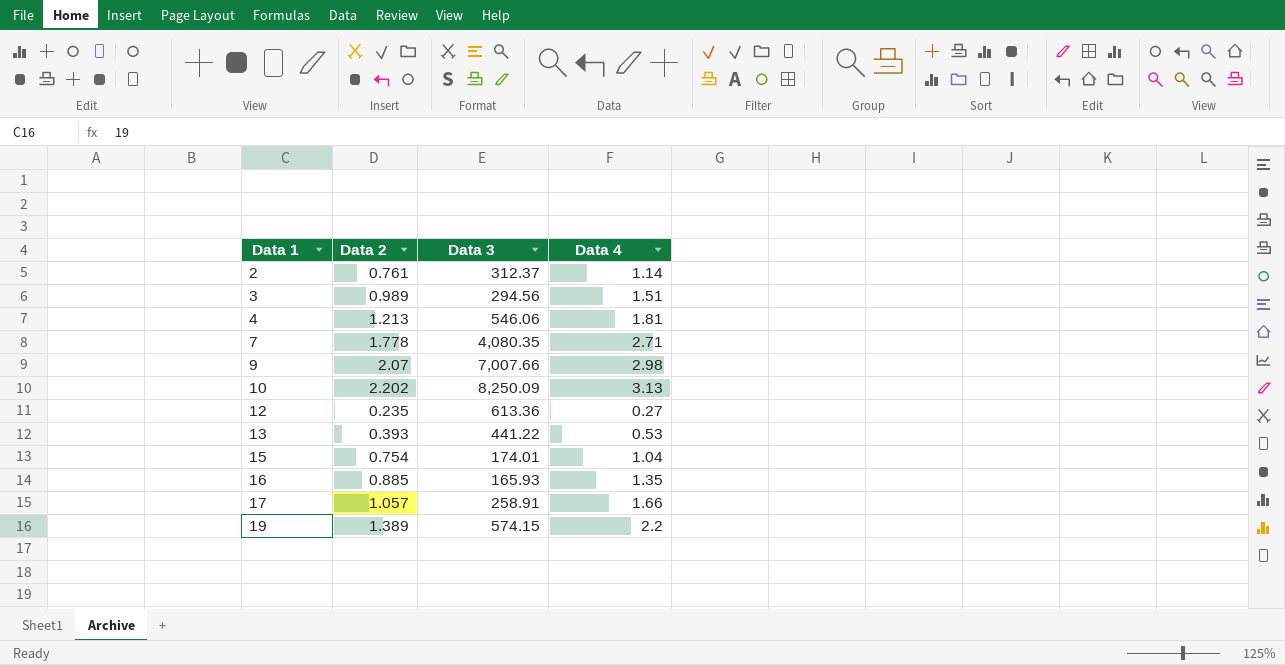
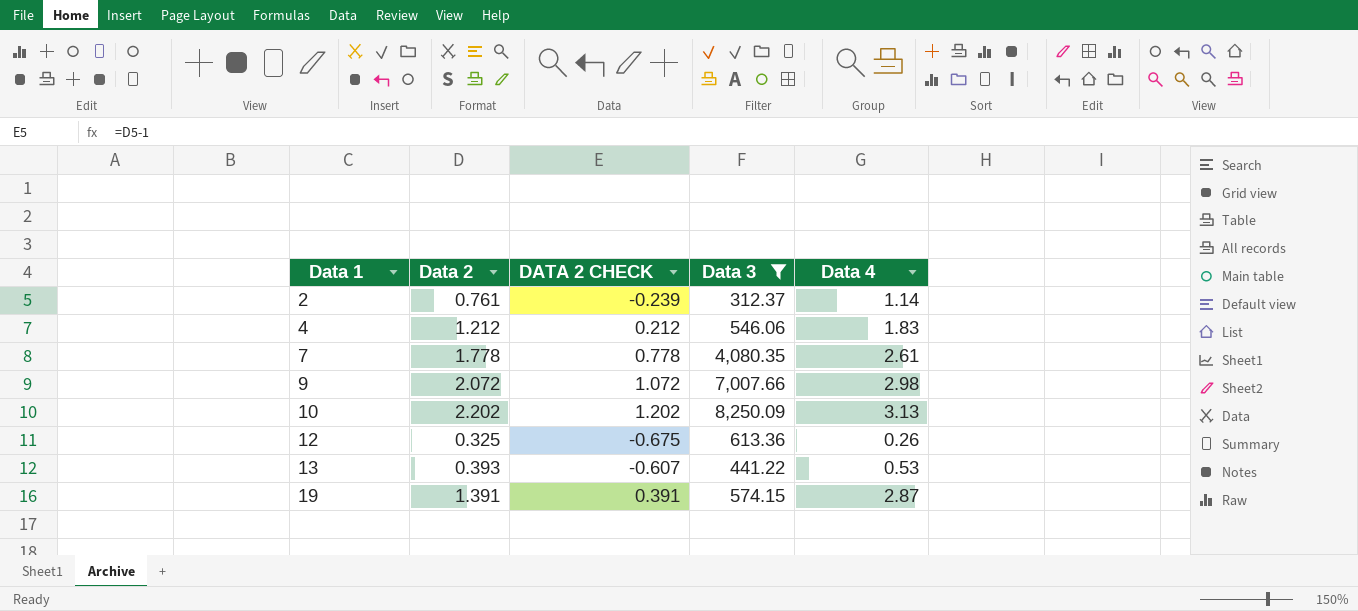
filter: none -> Data 3 >= 312.37
column DATA 2 CHECK | formula: none -> [Data 2] - 1
4 | Data 2: 1.213 -> 1.212
4 | Data 4: 1.81 -> 1.83
7 | Data 4: 2.71 -> 2.61
9 | Data 2: 2.07 -> 2.072
12 | Data 2: 0.235 -> 0.325
12 | Data 4: 0.27 -> 0.26
19 | Data 2: 1.389 -> 1.391
19 | Data 4: 2.2 -> 2.87

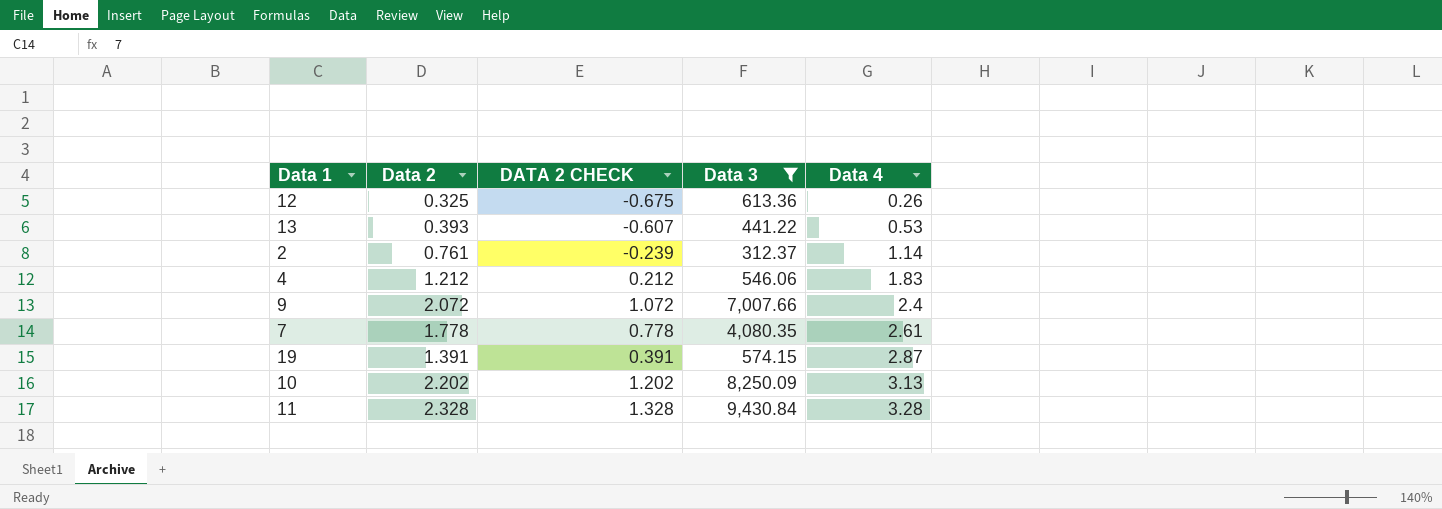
row order: Data 1 ascending -> Data 4 ascending
9 | Data 4: 2.98 -> 2.4
row 11: none -> 2.328 | 1.328 | 9,430.84 | 3.28

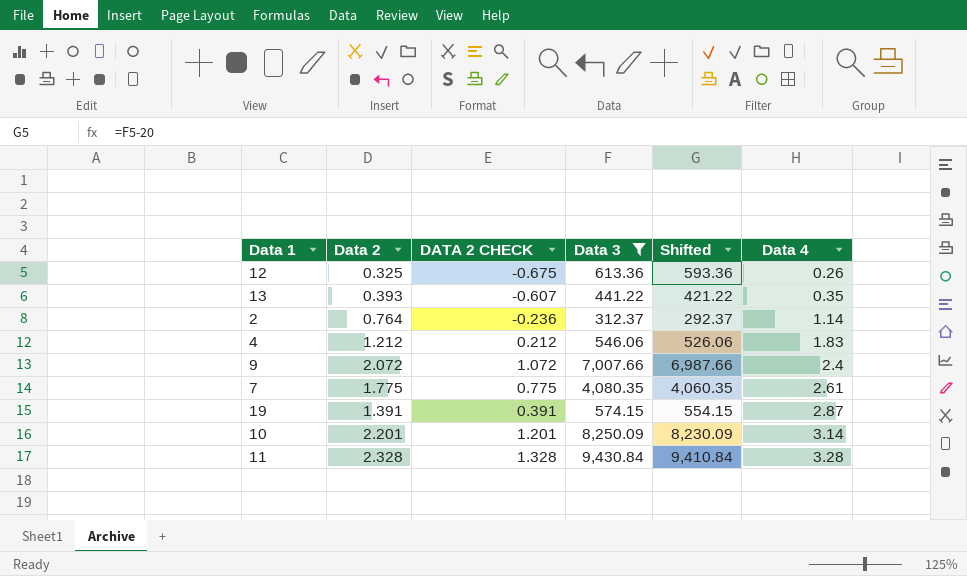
column Shifted | formula: none -> [Data 3] - 20
13 | Data 4: 0.53 -> 0.35
2 | Data 2: 0.761 -> 0.764
2 | DATA 2 CHECK: -0.239 -> -0.236
7 | Data 2: 1.778 -> 1.775
7 | DATA 2 CHECK: 0.778 -> 0.775
10 | Data 2: 2.202 -> 2.201
10 | DATA 2 CHECK: 1.202 -> 1.201
10 | Data 4: 3.13 -> 3.14

